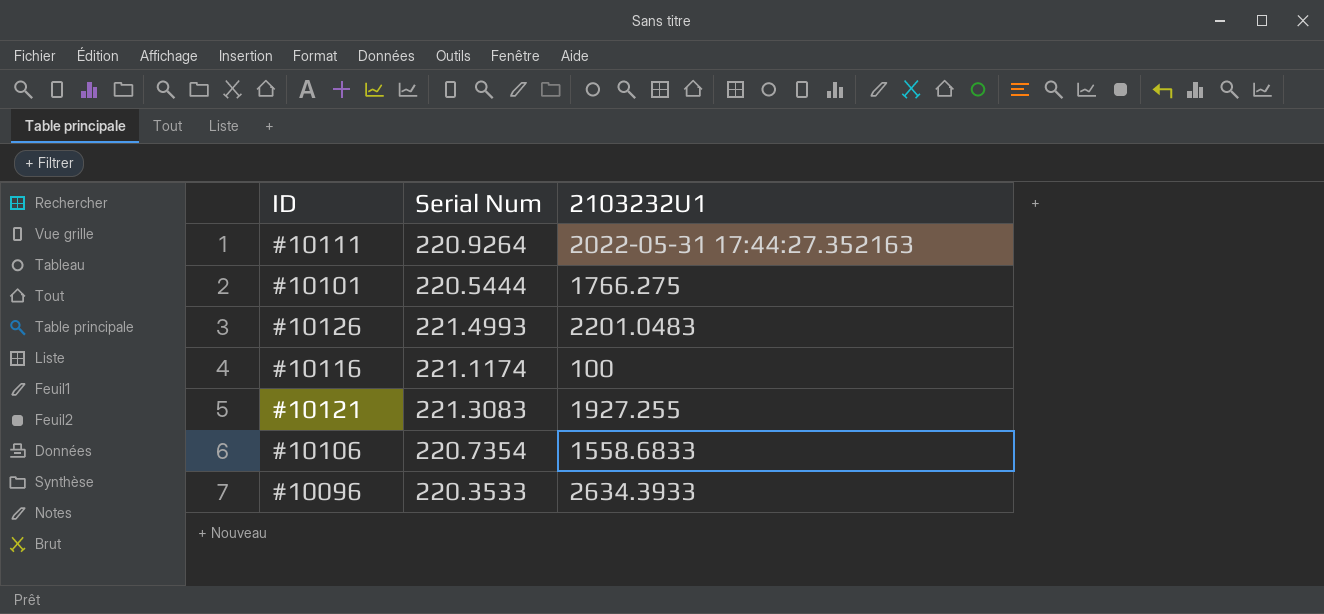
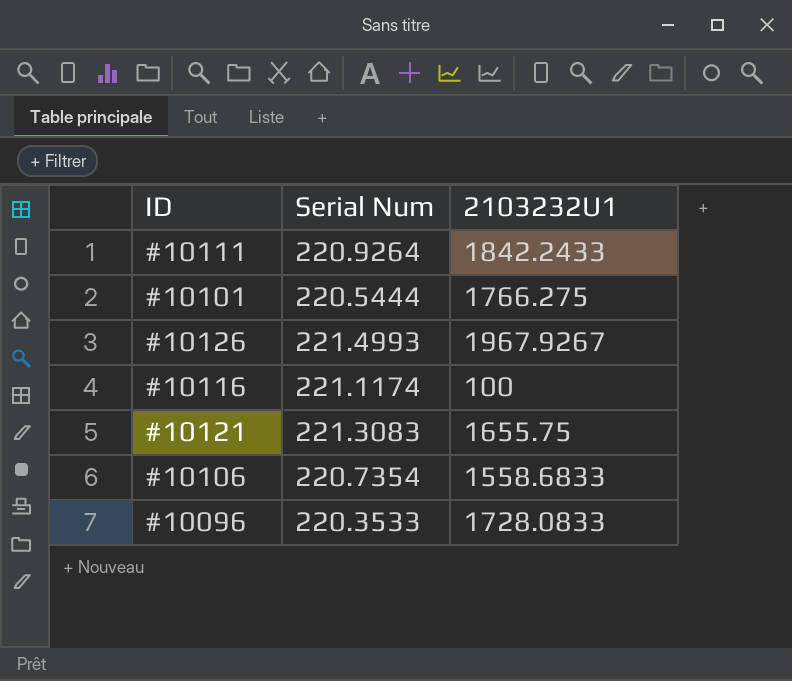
#10111 | 2103232U1: 2022-05-31 17:44:27.352163 -> 1842.2433
#10126 | 2103232U1: 2201.0483 -> 1967.9267
#10121 | 2103232U1: 1927.255 -> 1655.75
#10096 | 2103232U1: 2634.3933 -> 1728.0833

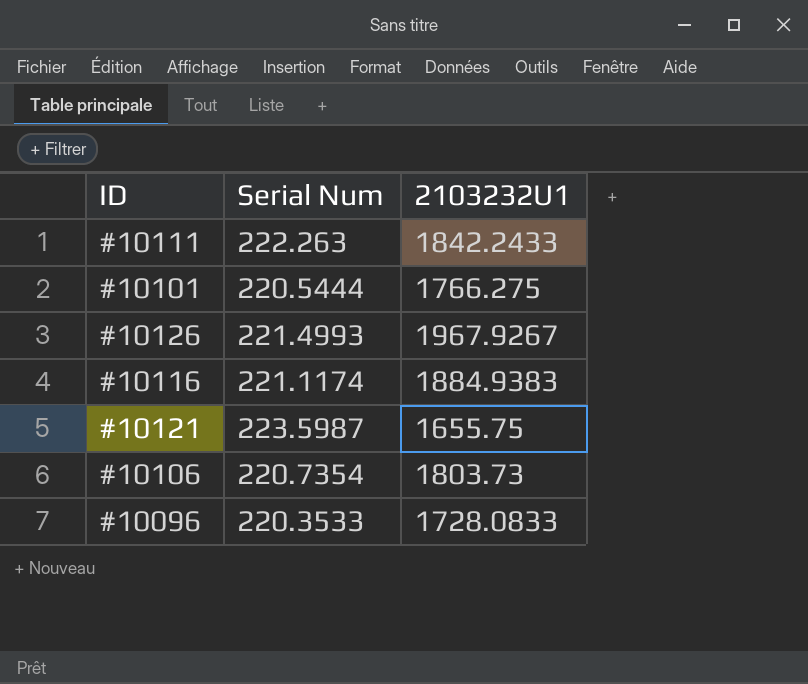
#10111 | Serial Num: 220.9264 -> 222.263
#10116 | 2103232U1: 100 -> 1884.9383
#10121 | Serial Num: 221.3083 -> 223.5987
#10106 | 2103232U1: 1558.6833 -> 1803.73

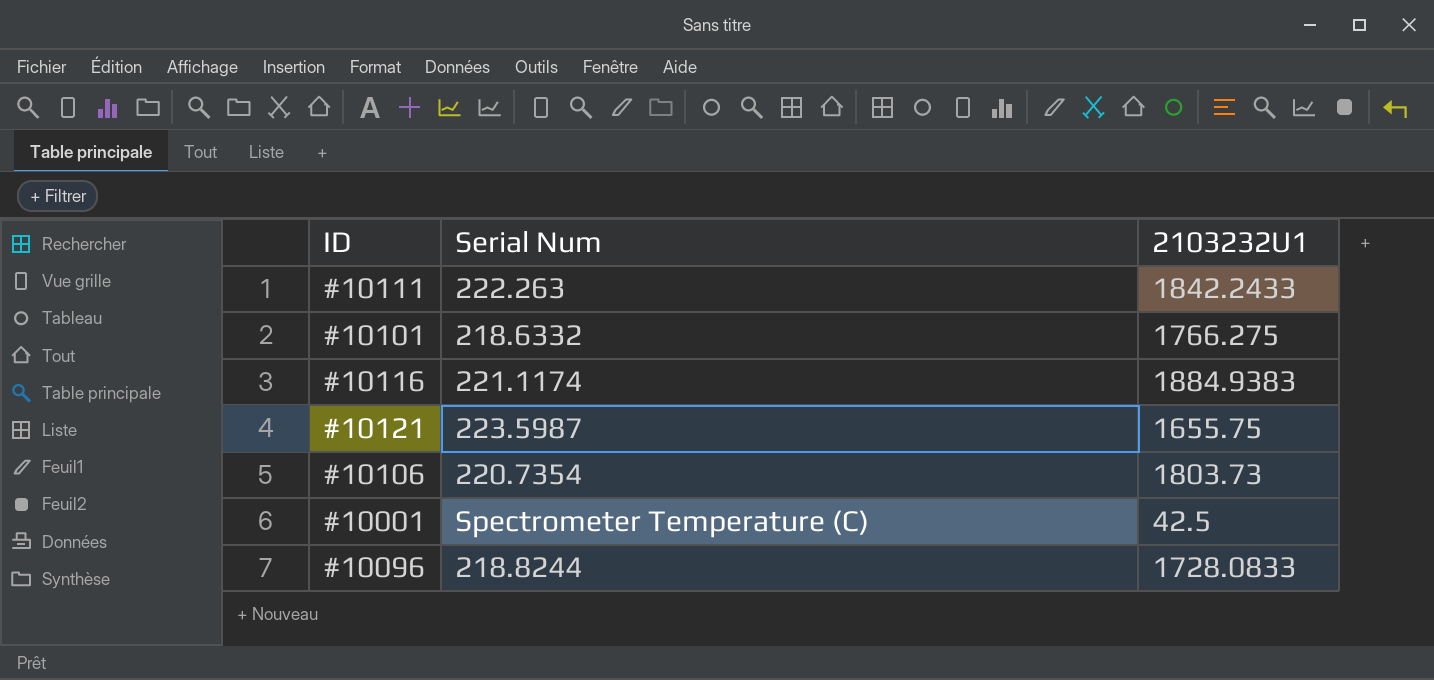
row #10126: 221.4993 | 1967.9267 -> none
#10101 | Serial Num: 220.5444 -> 218.6332
row #10001: none -> Spectrometer Temperature (C) | 42.5
#10096 | Serial Num: 220.3533 -> 218.8244

